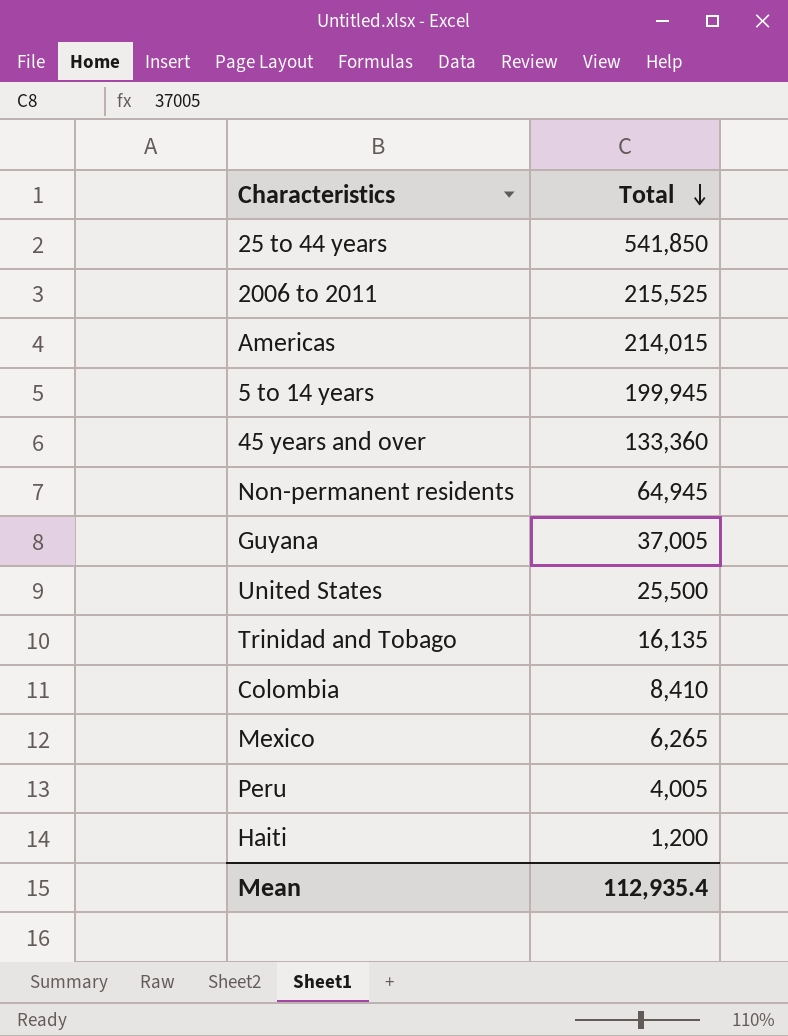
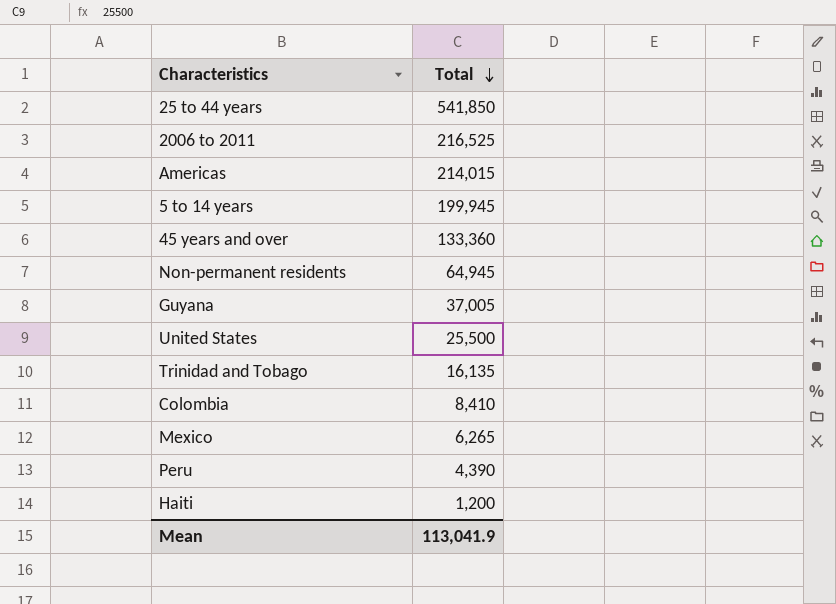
2006 to 2011 | Total: 215,525 -> 216,525
Peru | Total: 4,005 -> 4,390
Mean | Total: 112,935.4 -> 113,041.9

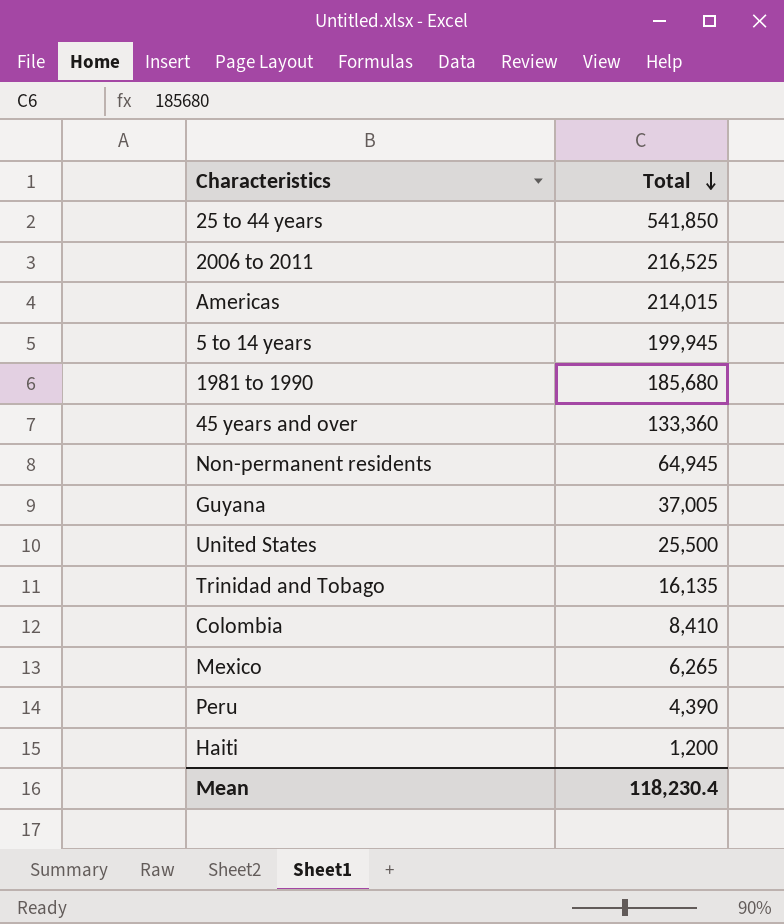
row 1981 to 1990: none -> 185,680
Mean | Total: 113,041.9 -> 118,230.4

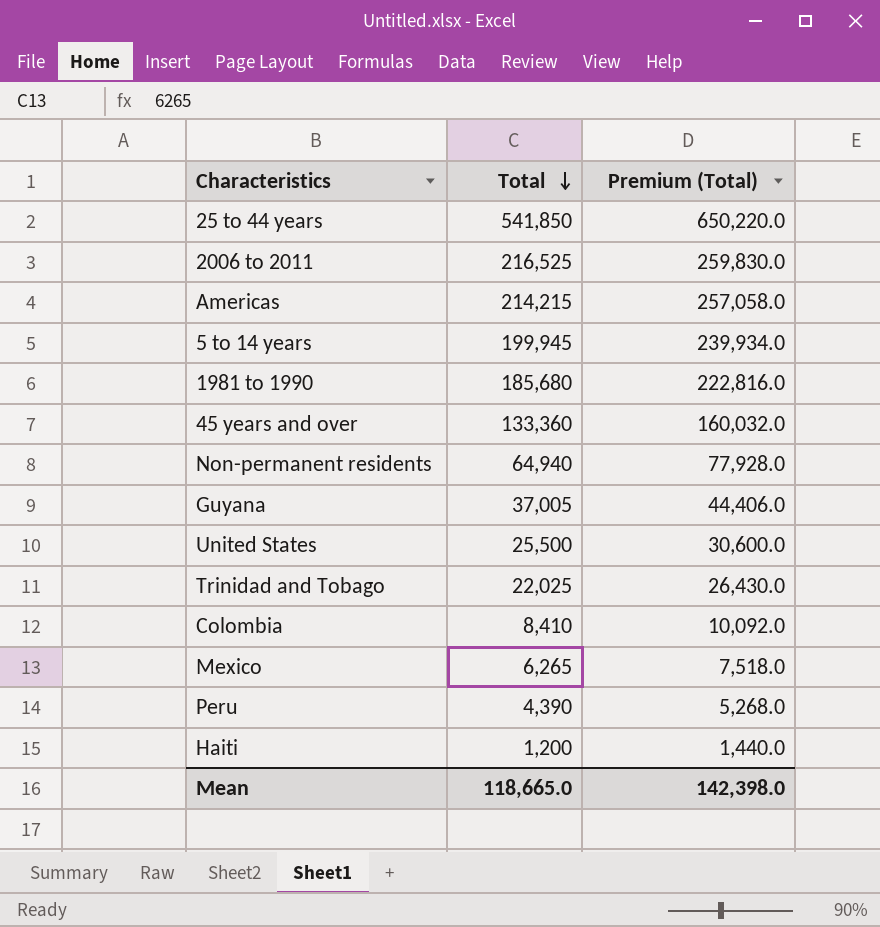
column Premium (Total) | formula: none -> [Total] * 1.2
Americas | Total: 214,015 -> 214,215
Non-permanent residents | Total: 64,945 -> 64,940
Trinidad and Tobago | Total: 16,135 -> 22,025
Mean | Total: 118,230.4 -> 118,665.0

